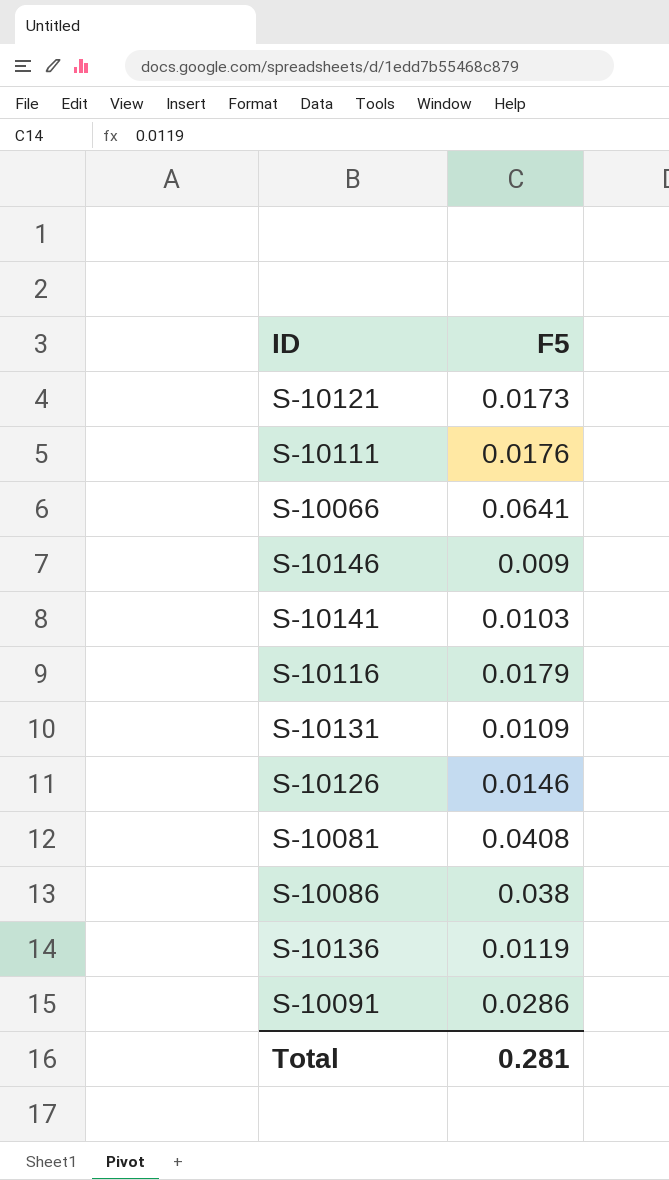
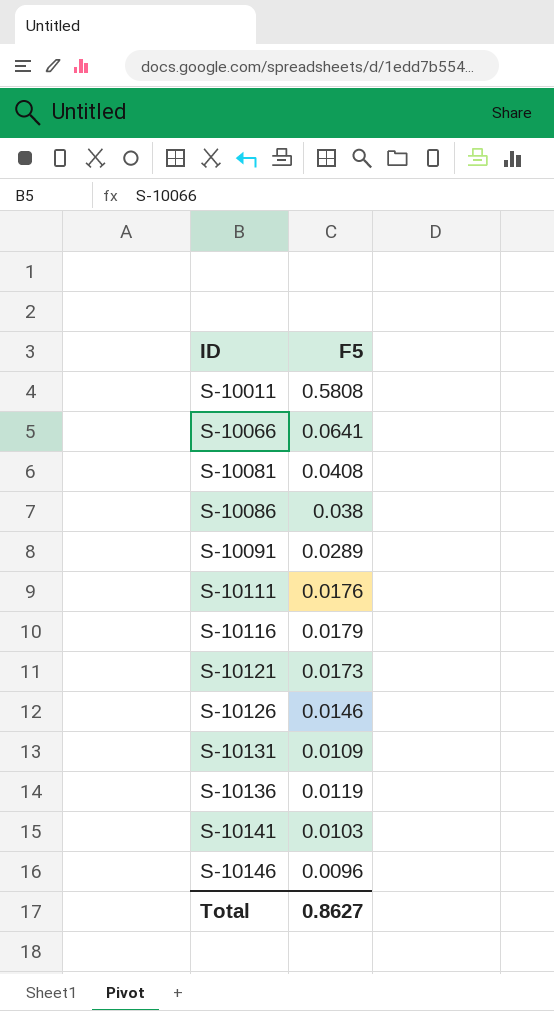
row order: none -> ID ascending
row S-10011: none -> 0.5808
S-10091 | F5: 0.0286 -> 0.0289
S-10146 | F5: 0.009 -> 0.0096
Total | F5: 0.281 -> 0.8627

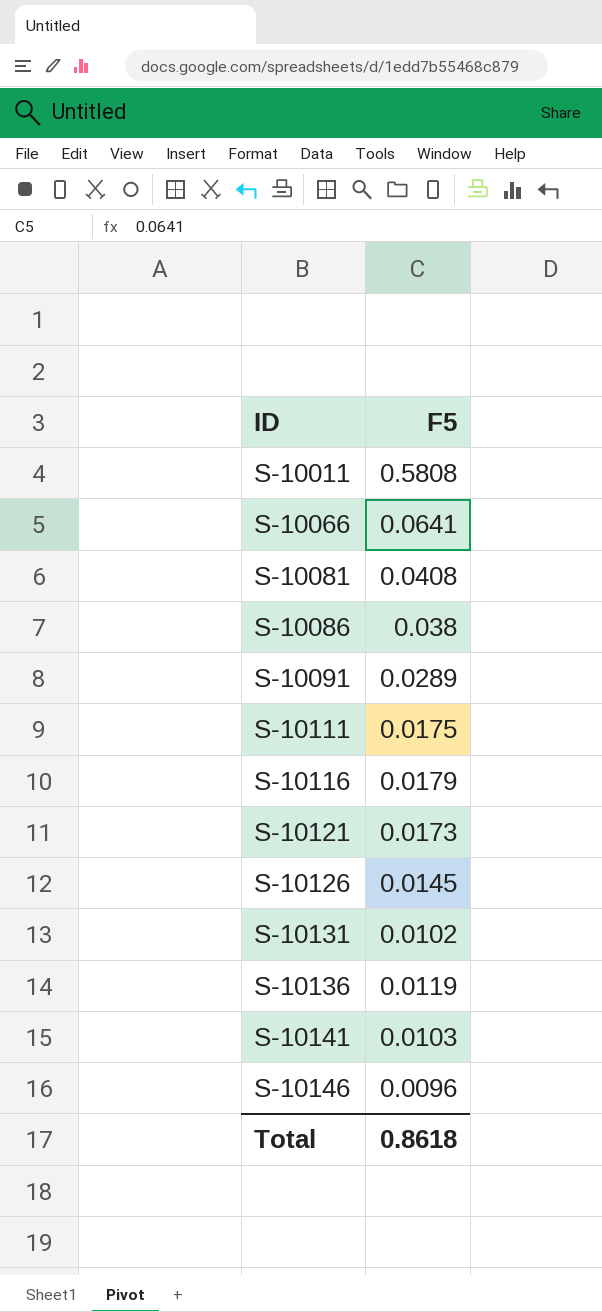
S-10111 | F5: 0.0176 -> 0.0175
S-10126 | F5: 0.0146 -> 0.0145
S-10131 | F5: 0.0109 -> 0.0102
Total | F5: 0.8627 -> 0.8618

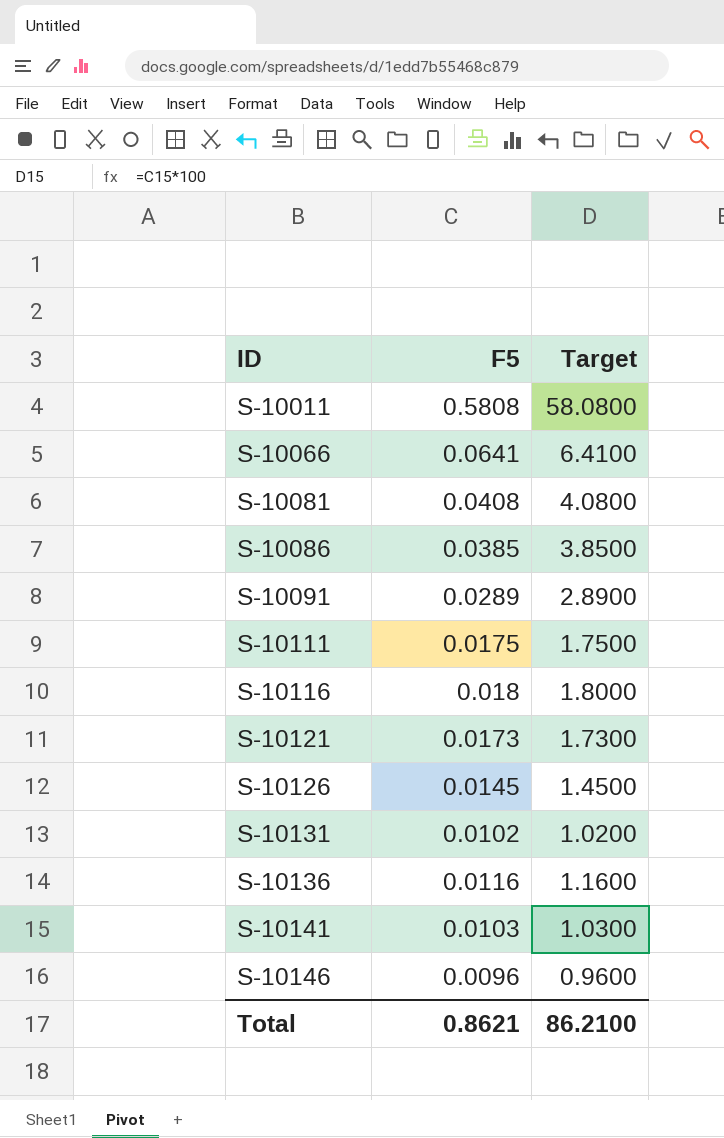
column Target | formula: none -> [F5] * 100
S-10086 | F5: 0.038 -> 0.0385
S-10116 | F5: 0.0179 -> 0.018
S-10136 | F5: 0.0119 -> 0.0116
Total | F5: 0.8618 -> 0.8621

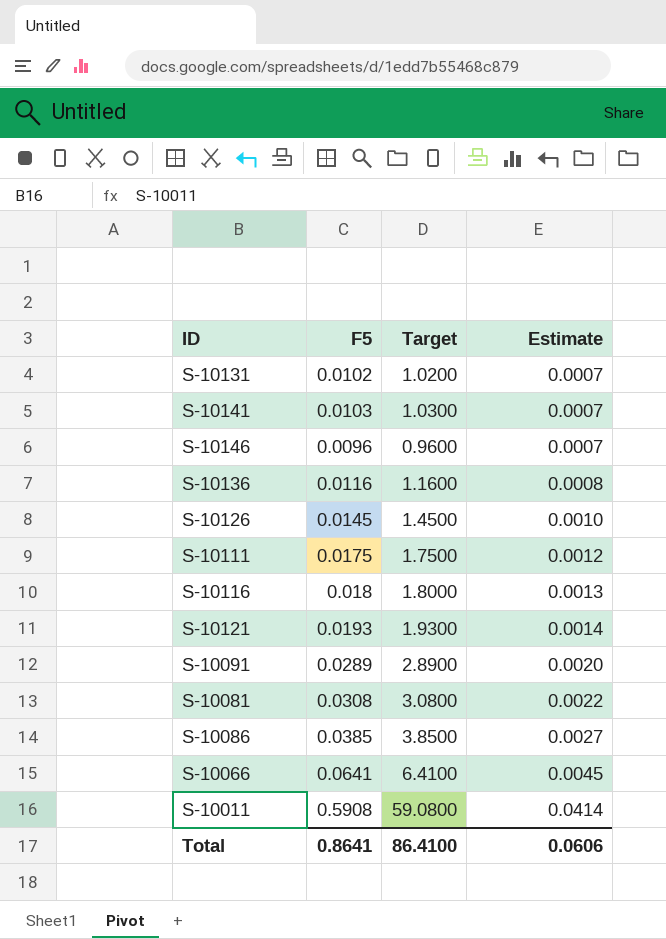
row order: ID ascending -> Estimate ascending
column Estimate | formula: none -> [F5] * 0.07
S-10121 | F5: 0.0173 -> 0.0193
S-10121 | Target: 1.7300 -> 1.9300
S-10081 | F5: 0.0408 -> 0.0308
S-10081 | Target: 4.0800 -> 3.0800
S-10011 | F5: 0.5808 -> 0.5908
S-10011 | Target: 58.0800 -> 59.0800
Total | F5: 0.8621 -> 0.8641
Total | Target: 86.2100 -> 86.4100

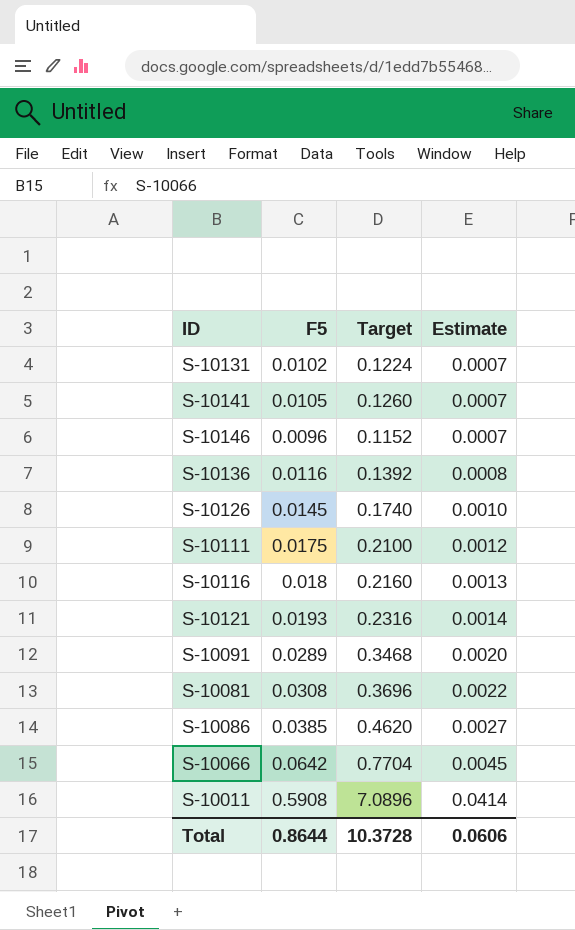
column Target | formula: [F5] * 100 -> [F5] * 12
S-10141 | F5: 0.0103 -> 0.0105
S-10066 | F5: 0.0641 -> 0.0642
Total | F5: 0.8641 -> 0.8644
Total | Target: 86.4100 -> 10.3728

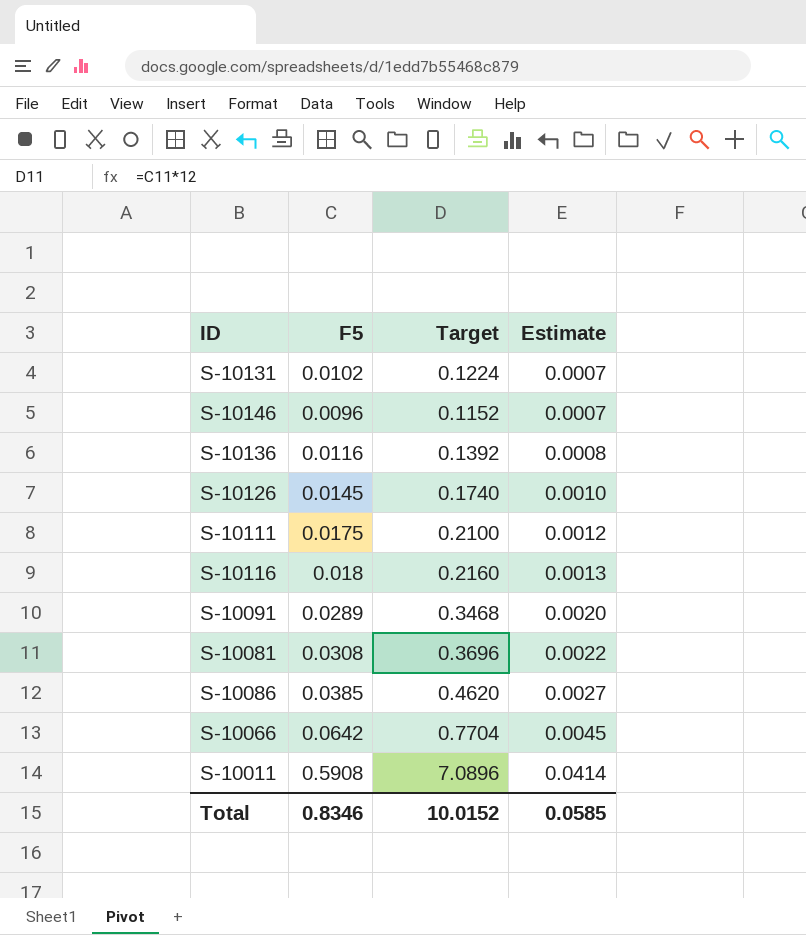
row S-10141: 0.0105 | 0.1260 | 0.0007 -> none
row S-10121: 0.0193 | 0.2316 | 0.0014 -> none
Total | F5: 0.8644 -> 0.8346
Total | Target: 10.3728 -> 10.0152
Total | Estimate: 0.0606 -> 0.0585

